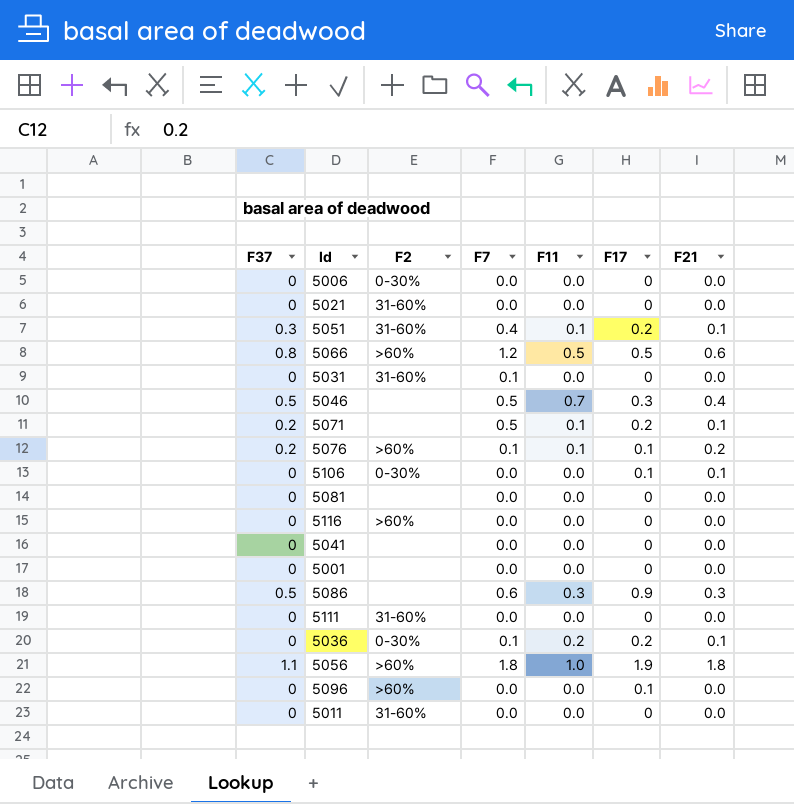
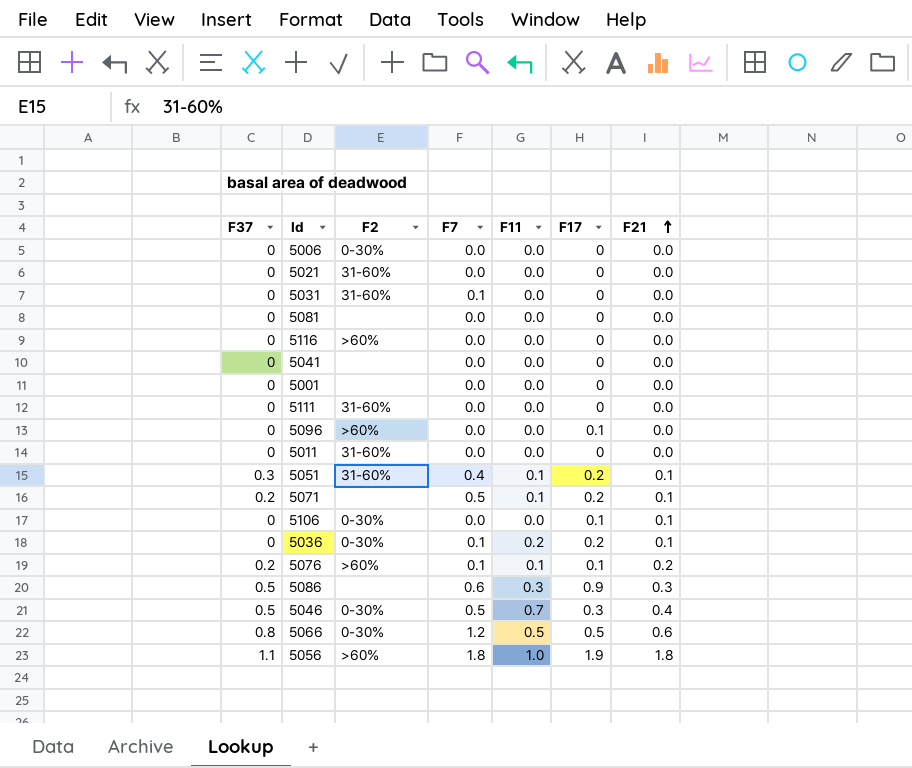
row order: none -> F21 ascending
5046 | F2: none -> 0-30%
5066 | F2: >60% -> 0-30%

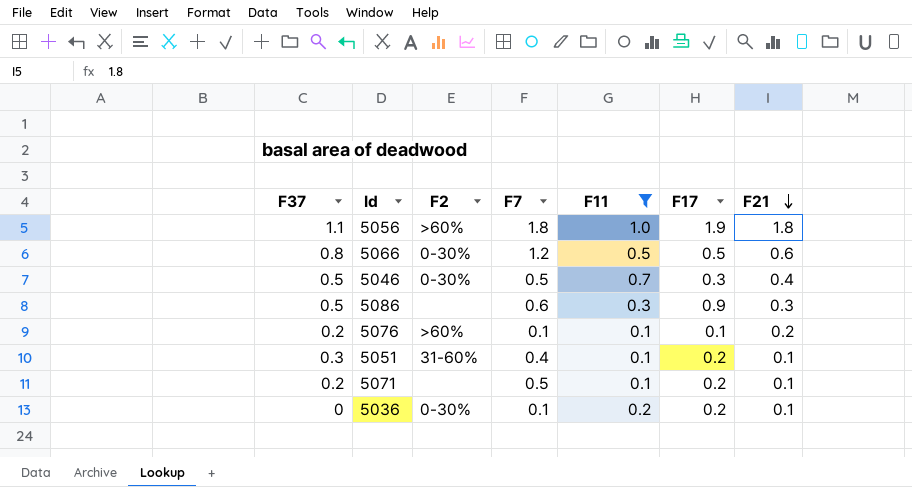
filter: none -> F11 != 0.0
row order: F21 ascending -> F21 descending

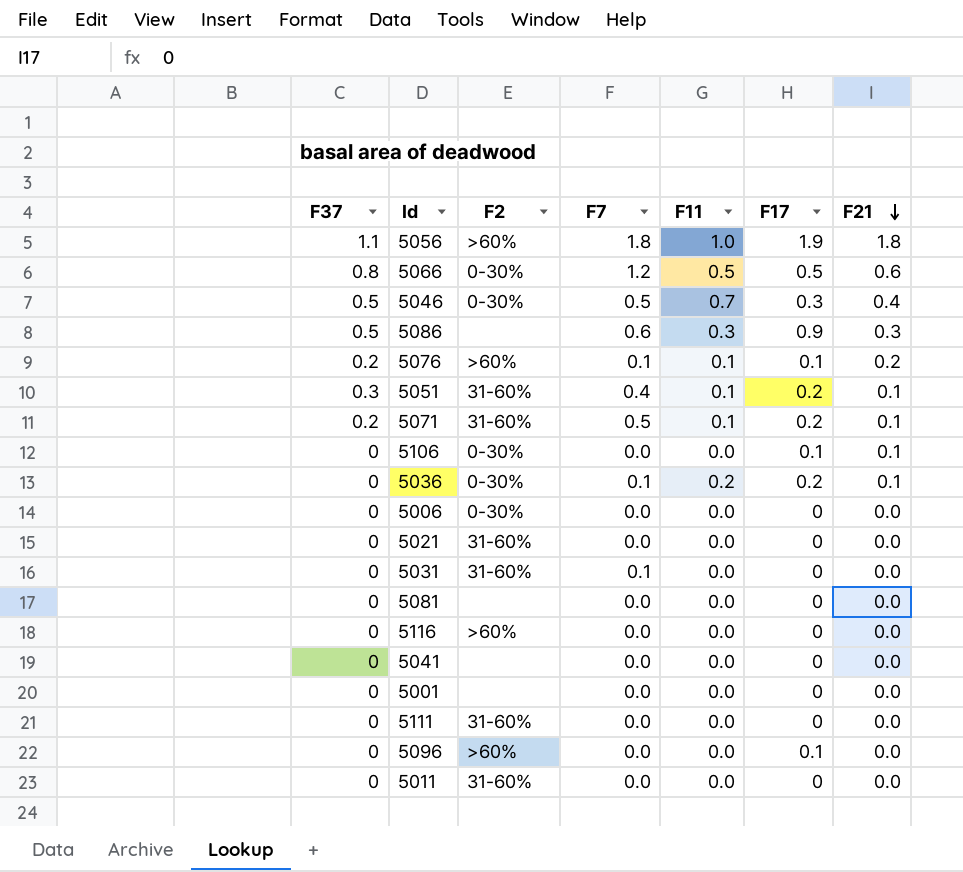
filter: F11 != 0.0 -> none
5071 | F2: none -> 31-60%

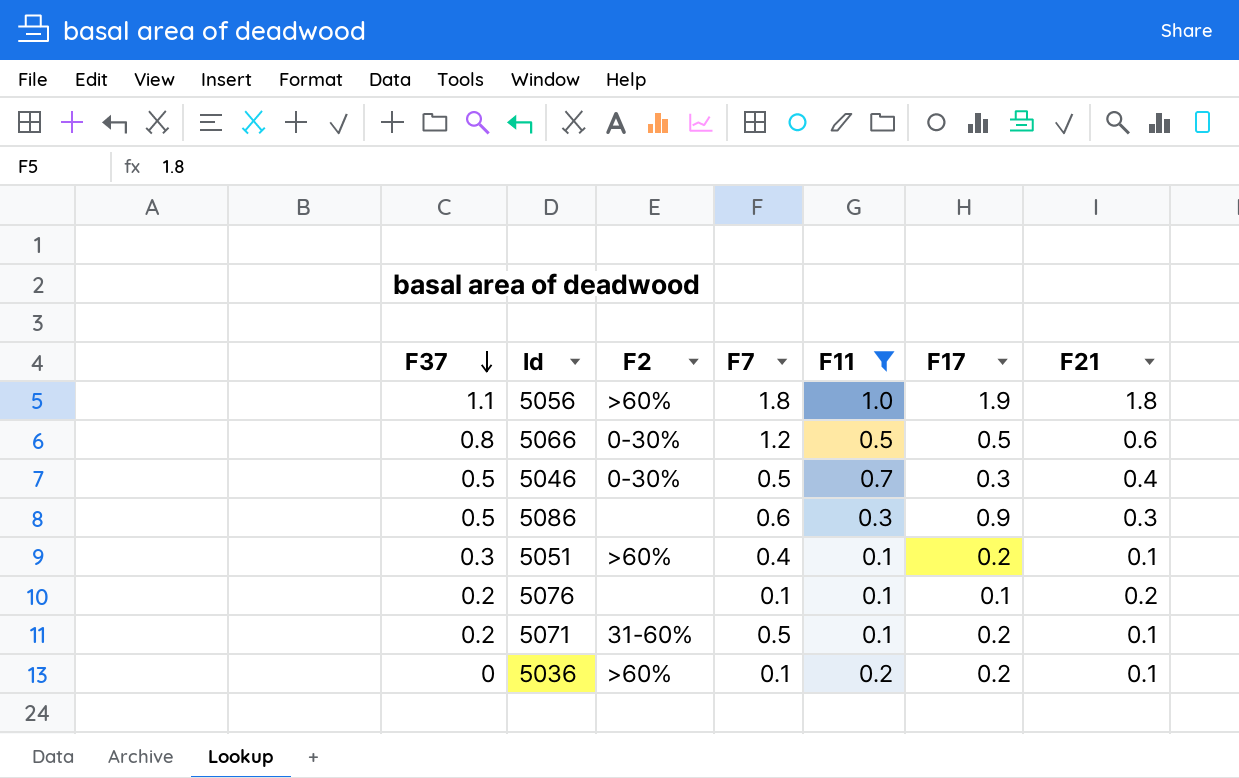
filter: none -> F11 != 0.0
row order: F21 descending -> F37 descending
5051 | F2: 31-60% -> >60%
5076 | F2: >60% -> none
5036 | F2: 0-30% -> >60%

